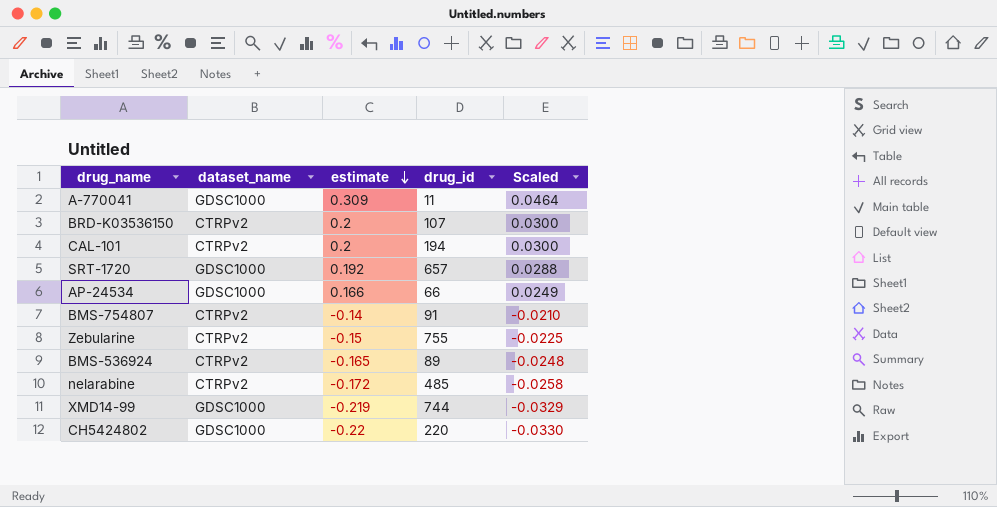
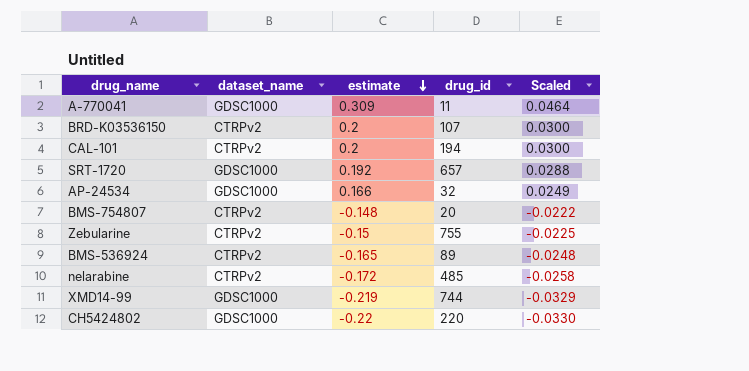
AP-24534 | drug_id: 66 -> 32
BMS-754807 | estimate: -0.14 -> -0.148
BMS-754807 | drug_id: 91 -> 20
BMS-754807 | Scaled: -0.0210 -> -0.0222

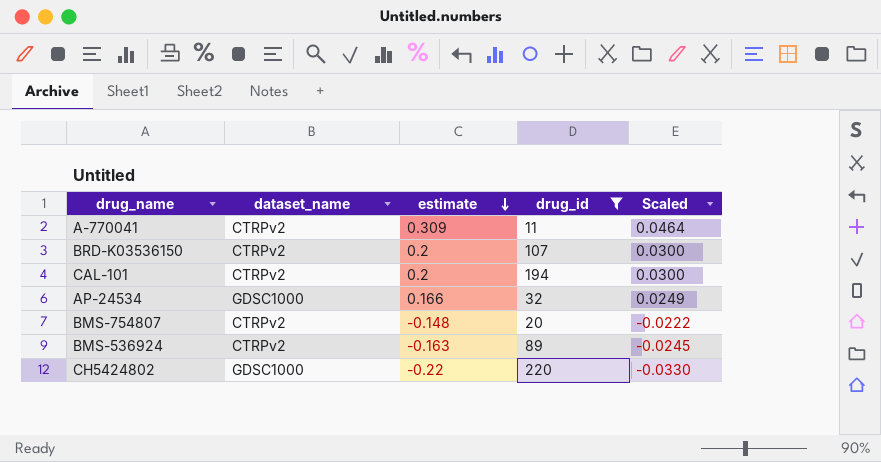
filter: none -> drug_id <= 220
A-770041 | dataset_name: GDSC1000 -> CTRPv2
BMS-536924 | estimate: -0.165 -> -0.163
BMS-536924 | Scaled: -0.0248 -> -0.0245

